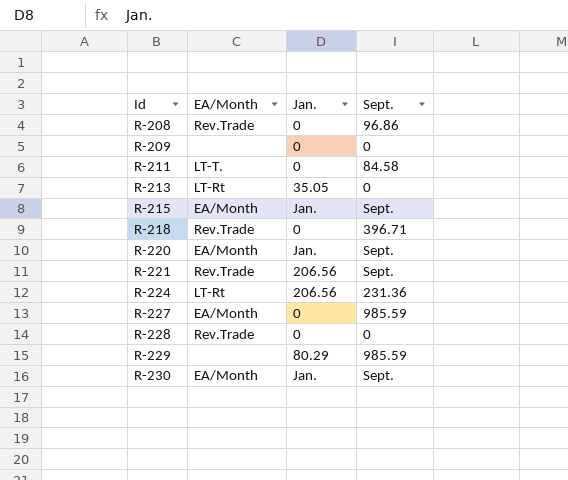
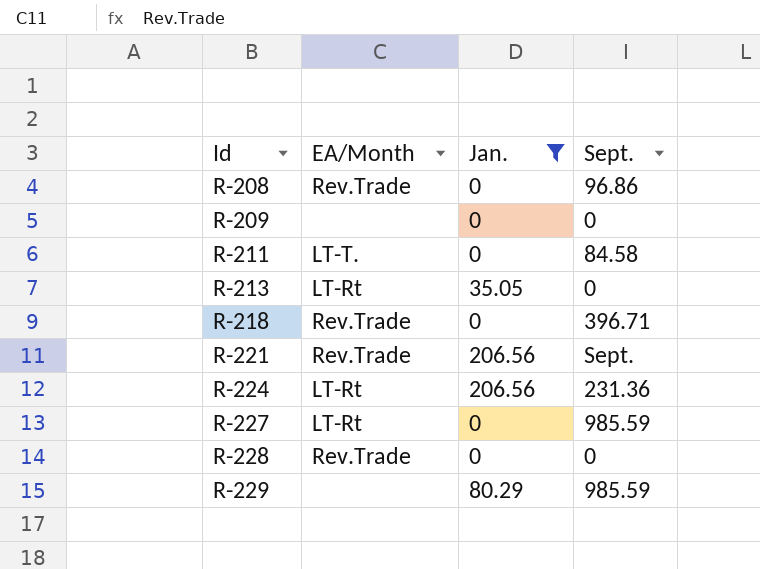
filter: none -> Jan. != Jan.
R-227 | EA/Month: EA/Month -> LT-Rt

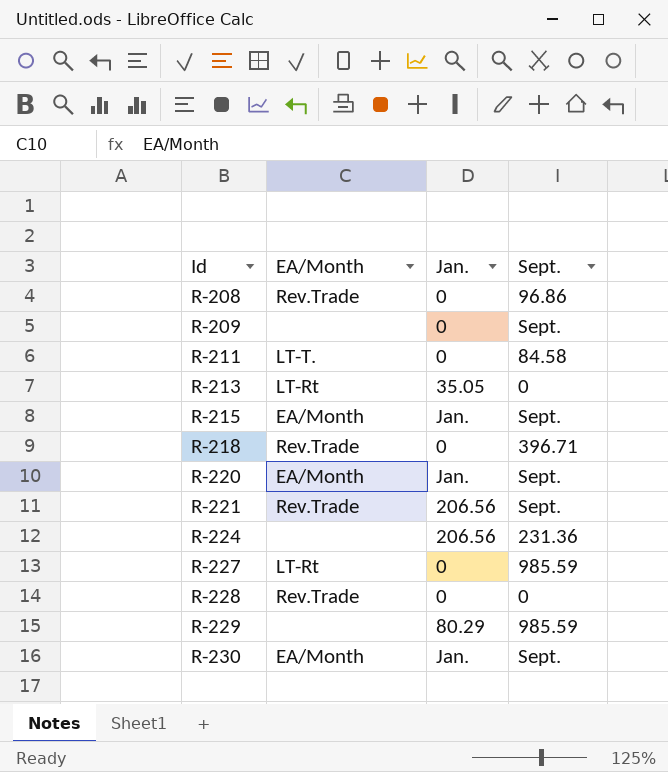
filter: Jan. != Jan. -> none
R-209 | Sept.: 0 -> Sept.
R-224 | EA/Month: LT-Rt -> none

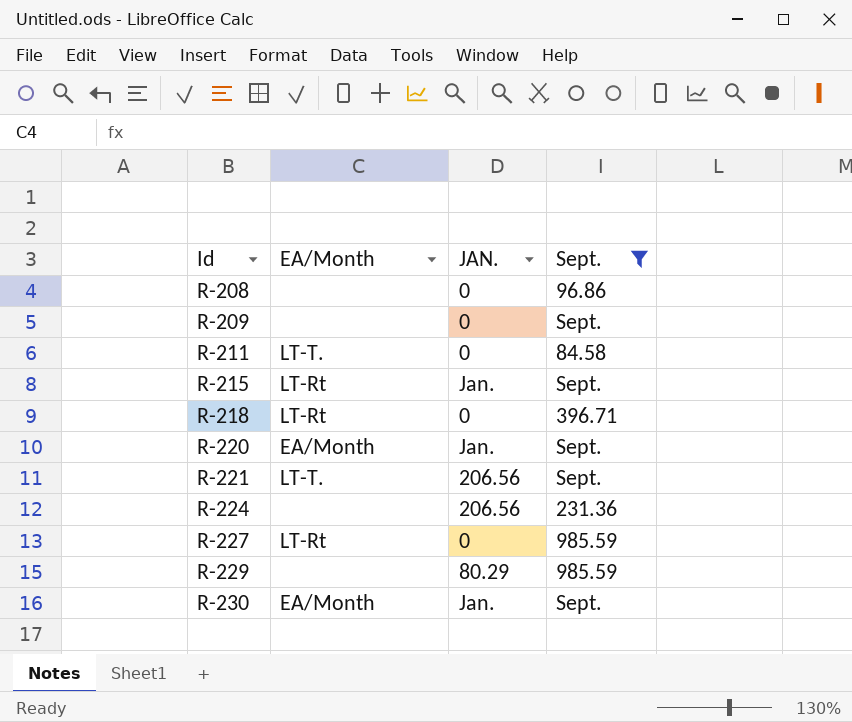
filter: none -> Sept. != 0
column name: Jan. -> JAN.
R-208 | EA/Month: Rev.Trade -> none
R-215 | EA/Month: EA/Month -> LT-Rt
R-218 | EA/Month: Rev.Trade -> LT-Rt
R-221 | EA/Month: Rev.Trade -> LT-T.

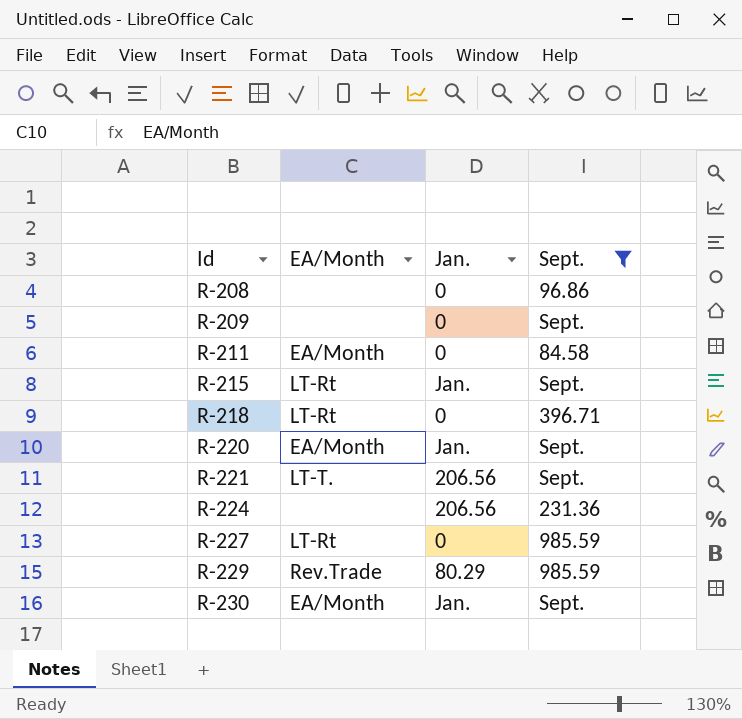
column name: JAN. -> Jan.
R-211 | EA/Month: LT-T. -> EA/Month
R-229 | EA/Month: none -> Rev.Trade

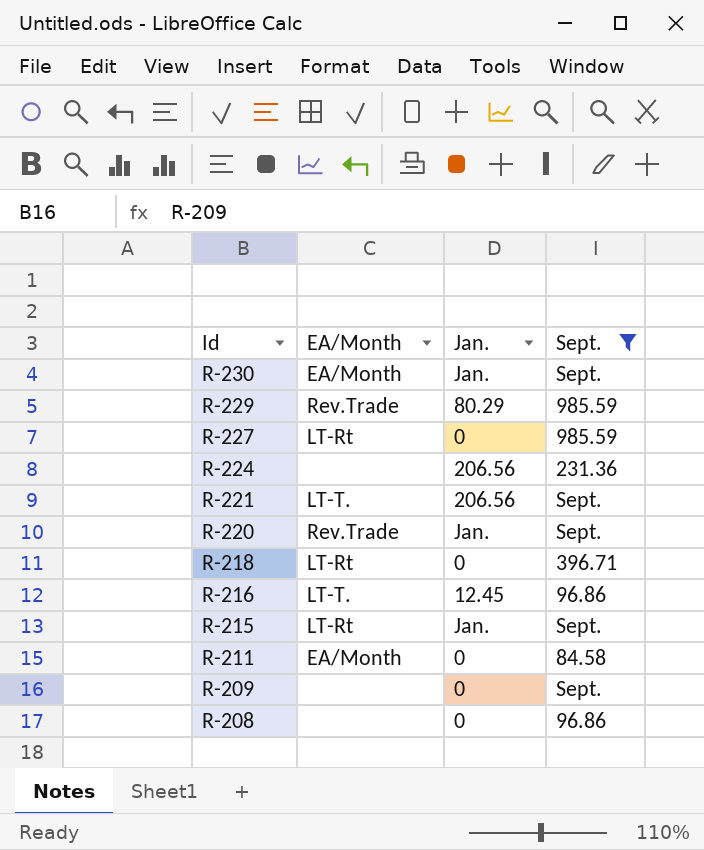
row order: Id ascending -> Id descending
R-220 | EA/Month: EA/Month -> Rev.Trade
row R-216: none -> LT-T. | 12.45 | 96.86

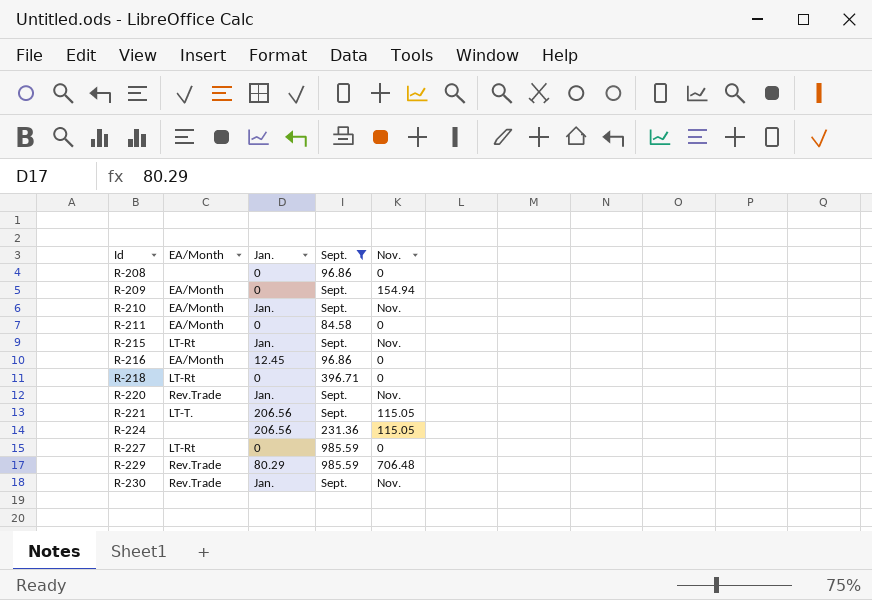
row order: Id descending -> Id ascending
column Nov. | position: none -> 5
R-209 | EA/Month: none -> EA/Month
row R-210: none -> EA/Month | Jan. | Sept. | Nov.
R-216 | EA/Month: LT-T. -> EA/Month
R-230 | EA/Month: EA/Month -> Rev.Trade

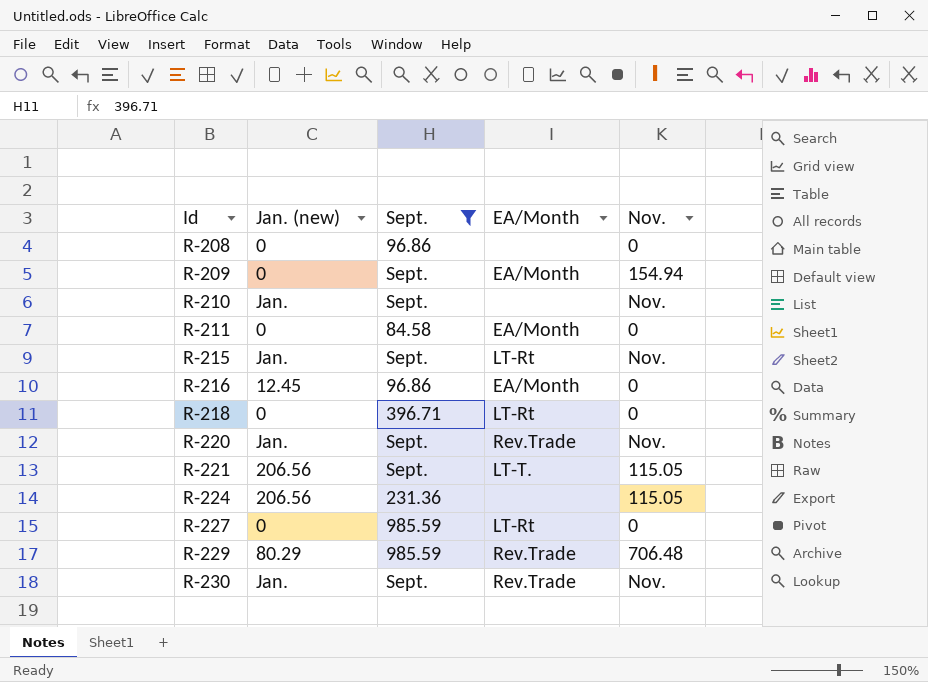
column name: Jan. -> Jan. (new)
column EA/Month | position: 2 -> 4
R-210 | EA/Month: EA/Month -> none

